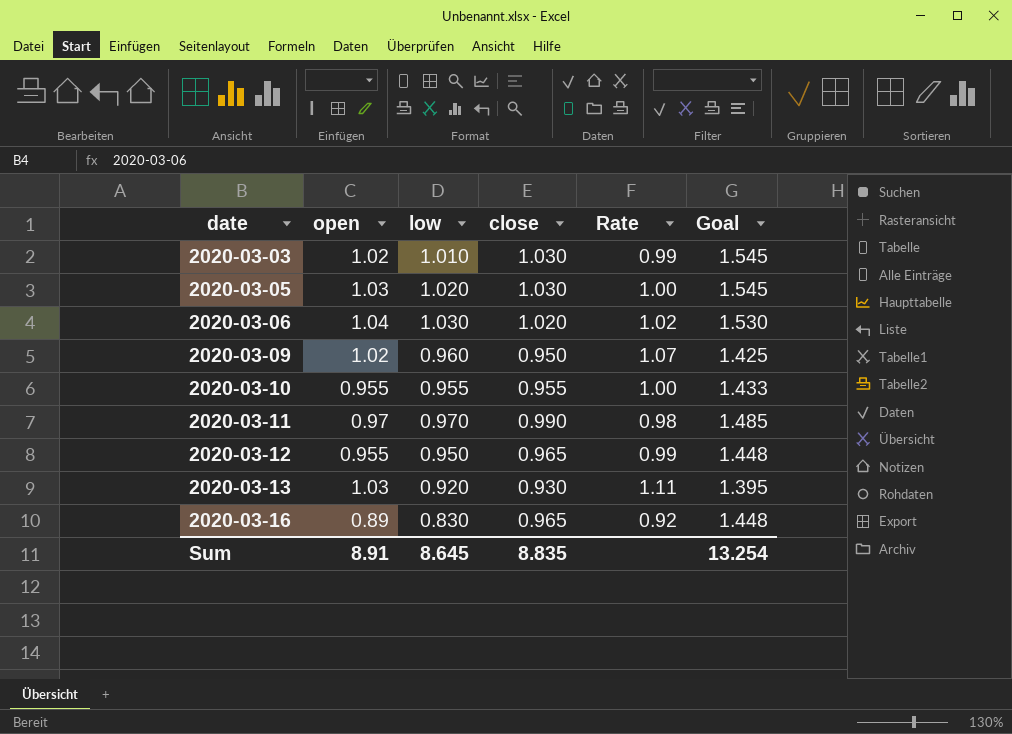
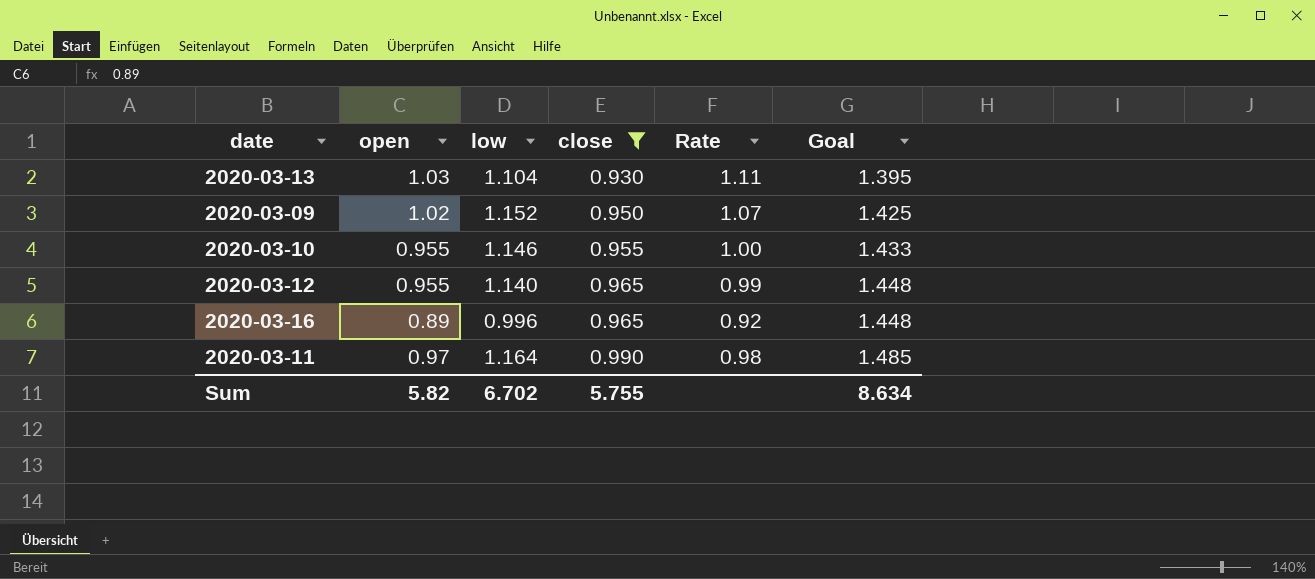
filter: none -> close <= 0.990
row order: date ascending -> close ascending
2020-03-13 | low: 0.920 -> 1.104
2020-03-09 | low: 0.960 -> 1.152
2020-03-10 | low: 0.955 -> 1.146
2020-03-12 | low: 0.950 -> 1.140
2020-03-16 | low: 0.830 -> 0.996
2020-03-11 | low: 0.970 -> 1.164
Sum | open: 8.91 -> 5.82
Sum | low: 8.645 -> 6.702
Sum | close: 8.835 -> 5.755
Sum | Goal: 13.254 -> 8.634

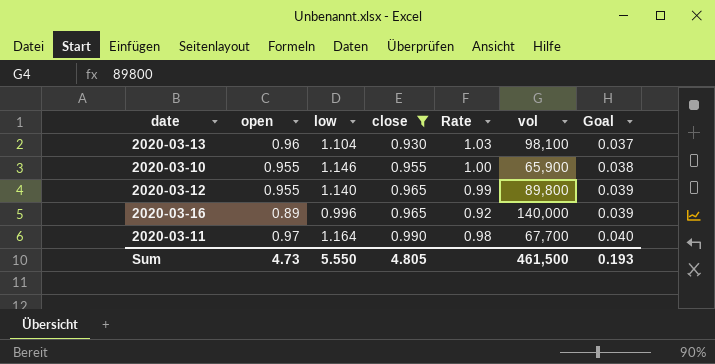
column vol | position: none -> 6
column Goal | formula: [close] * 1.5 -> [close] * 0.04
row 2020-03-09: 1.02 | 1.152 | 0.950 | 1.07 | 1.425 -> none
2020-03-13 | open: 1.03 -> 0.96
2020-03-13 | Rate: 1.11 -> 1.03
Sum | open: 5.82 -> 4.73
Sum | low: 6.702 -> 5.550
Sum | close: 5.755 -> 4.805
Sum | Goal: 8.634 -> 0.193

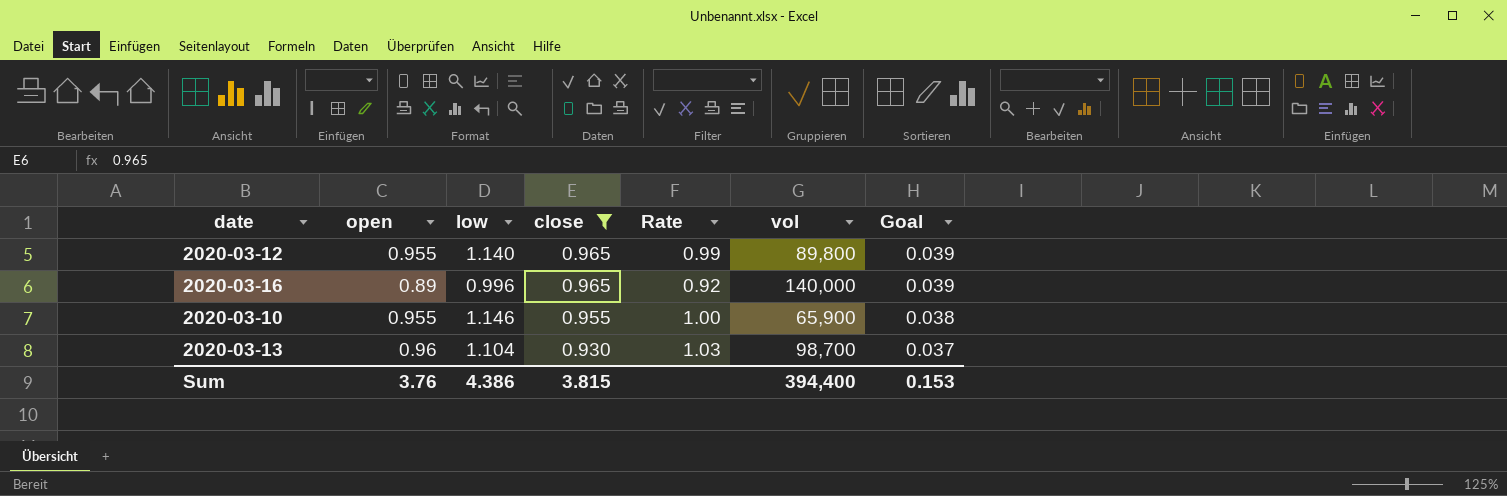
row order: close ascending -> close descending
row 2020-03-11: 0.97 | 1.164 | 0.990 | 0.98 | 67,700 | 0.040 -> none
2020-03-13 | vol: 98,100 -> 98,700
Sum | open: 4.73 -> 3.76
Sum | low: 5.550 -> 4.386
Sum | close: 4.805 -> 3.815
Sum | vol: 461,500 -> 394,400
Sum | Goal: 0.193 -> 0.153

